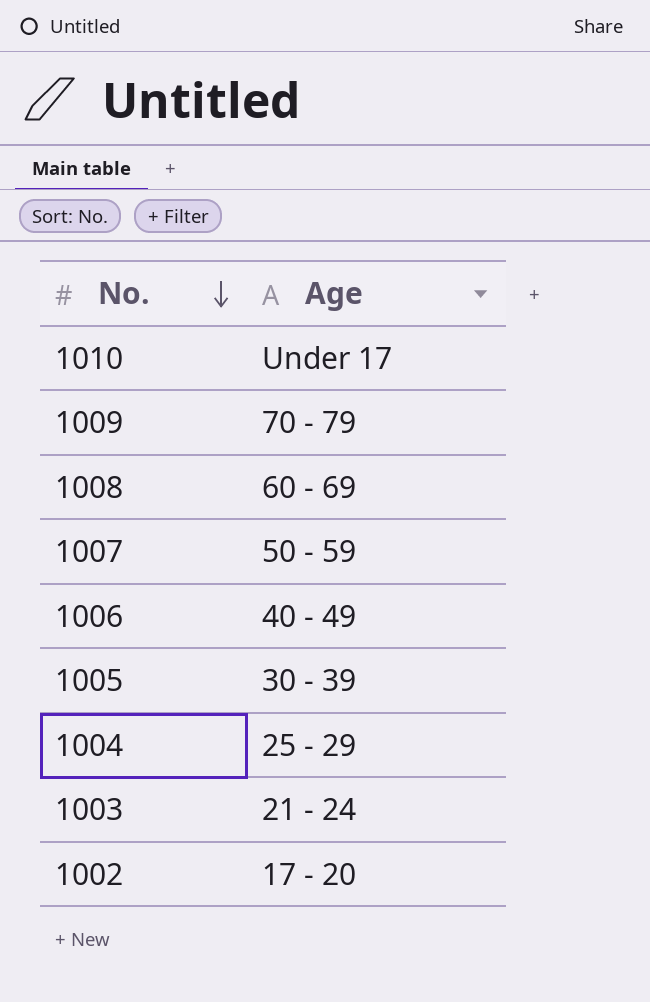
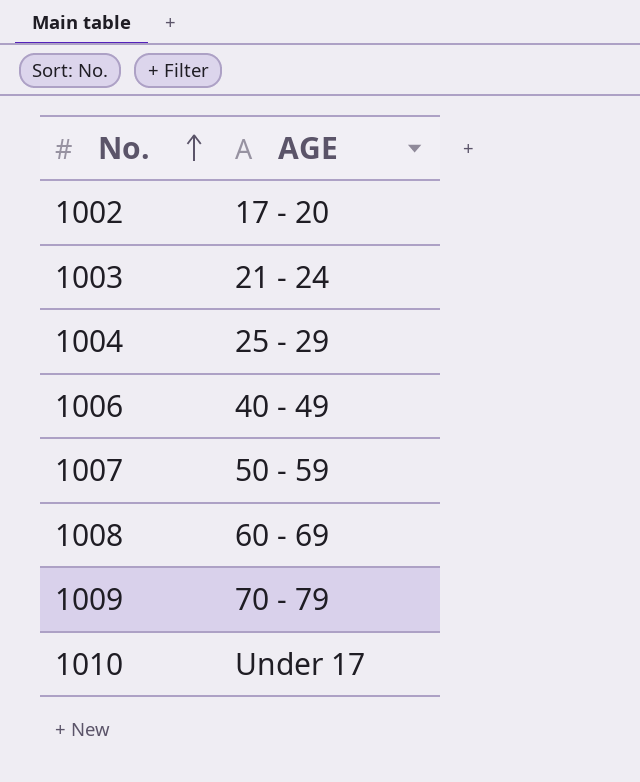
row order: No. descending -> No. ascending
column name: Age -> AGE
row 1005: 30 - 39 -> none

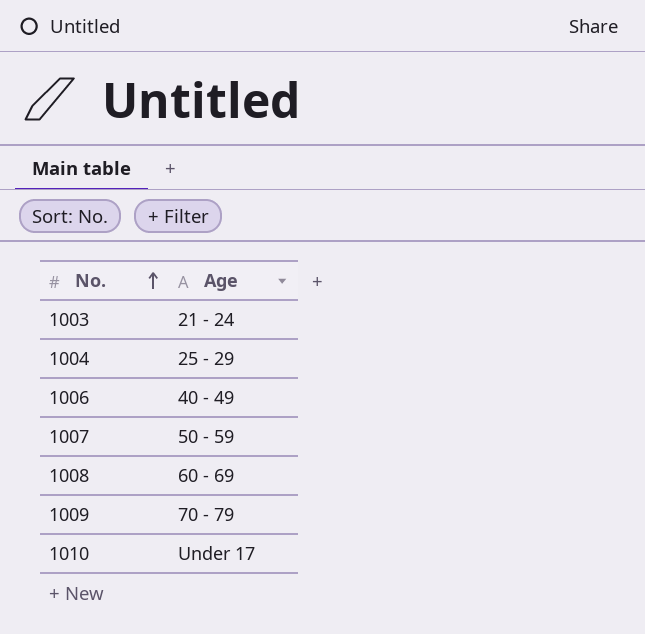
column name: AGE -> Age
row 1002: 17 - 20 -> none

